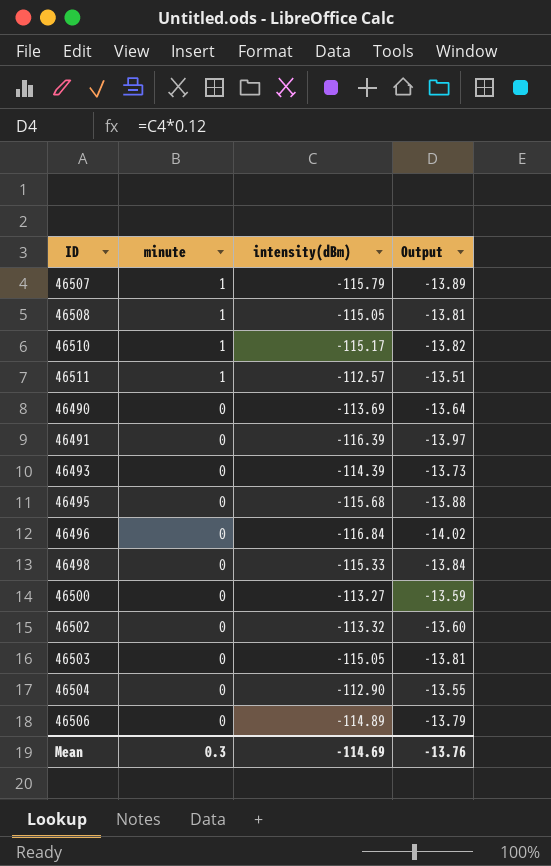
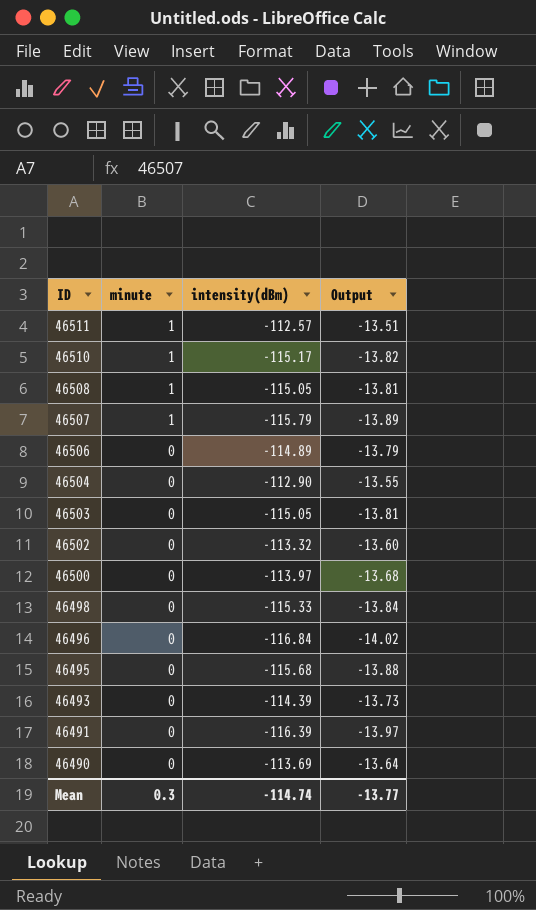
row order: minute descending -> ID descending
46500 | intensity(dBm): -113.27 -> -113.97
46500 | Output: -13.59 -> -13.68
Mean | intensity(dBm): -114.69 -> -114.74
Mean | Output: -13.76 -> -13.77

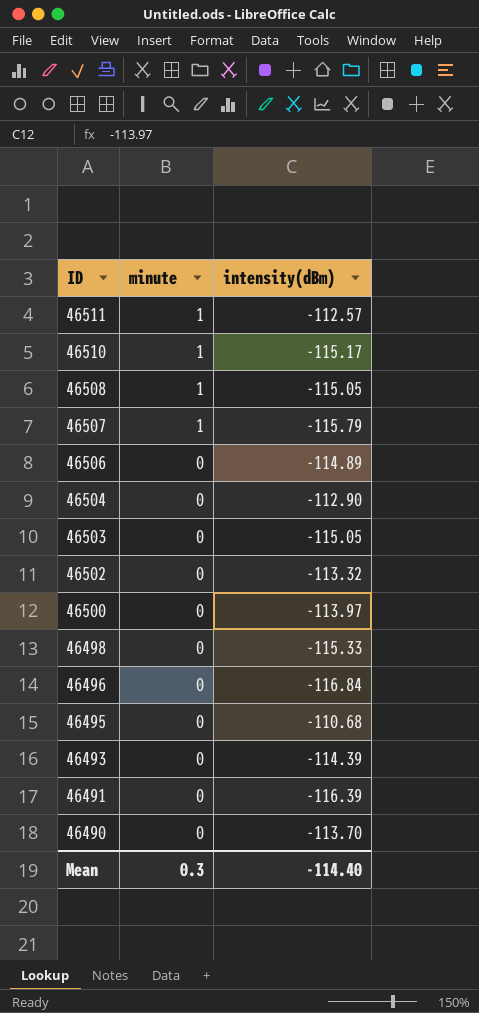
column Output | formula: [intensity(dBm)] * 0.12 -> none
46495 | intensity(dBm): -115.68 -> -110.68
46490 | intensity(dBm): -113.69 -> -113.70
Mean | intensity(dBm): -114.74 -> -114.40

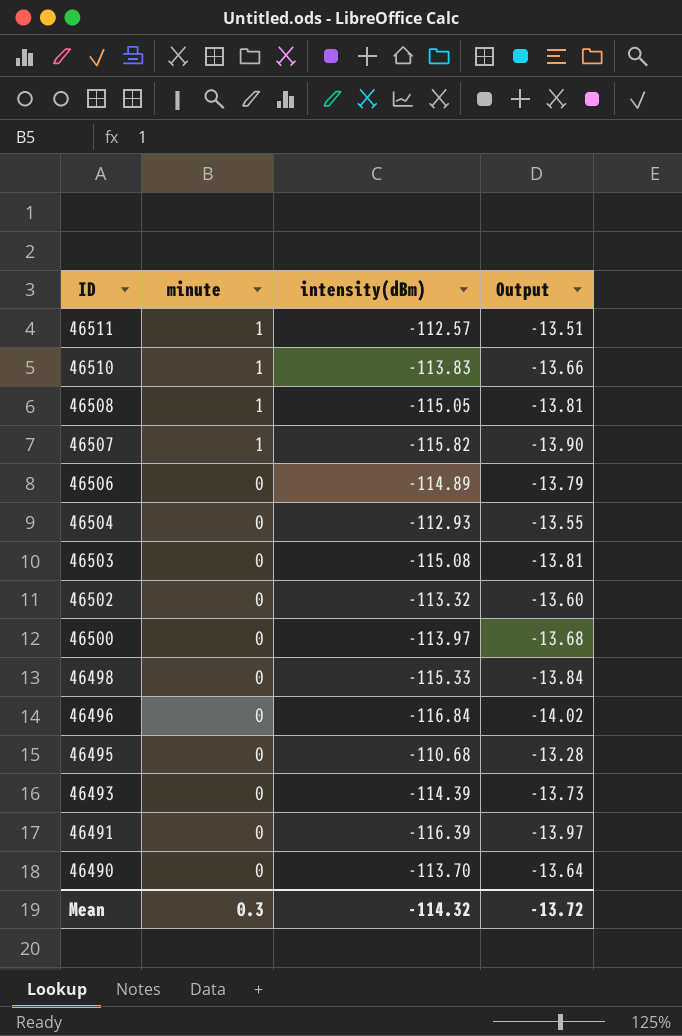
column Output | formula: none -> [intensity(dBm)] * 0.12
46510 | intensity(dBm): -115.17 -> -113.83
46507 | intensity(dBm): -115.79 -> -115.82
46504 | intensity(dBm): -112.90 -> -112.93
46503 | intensity(dBm): -115.05 -> -115.08
Mean | intensity(dBm): -114.40 -> -114.32

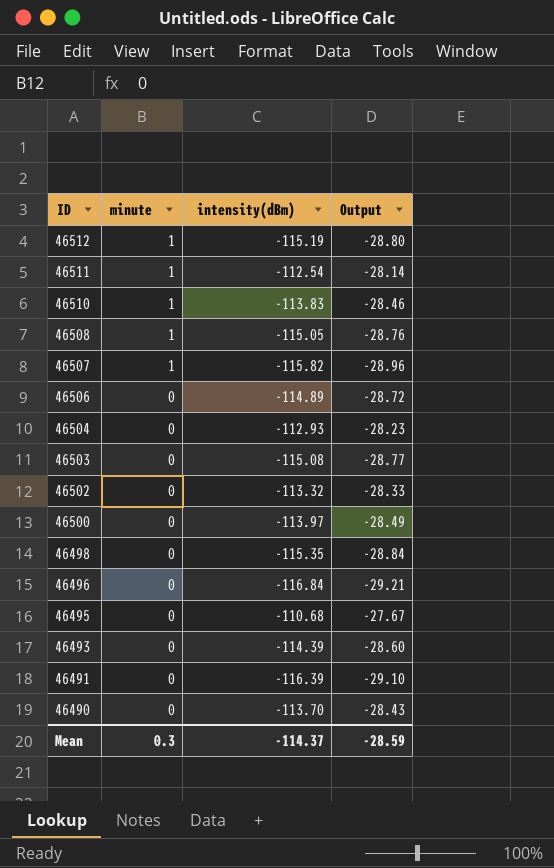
column Output | formula: [intensity(dBm)] * 0.12 -> [intensity(dBm)] * 0.25
row 46512: none -> 1 | -115.19 | -28.80
46511 | intensity(dBm): -112.57 -> -112.54
46498 | intensity(dBm): -115.33 -> -115.35
Mean | intensity(dBm): -114.32 -> -114.37
Mean | Output: -13.72 -> -28.59

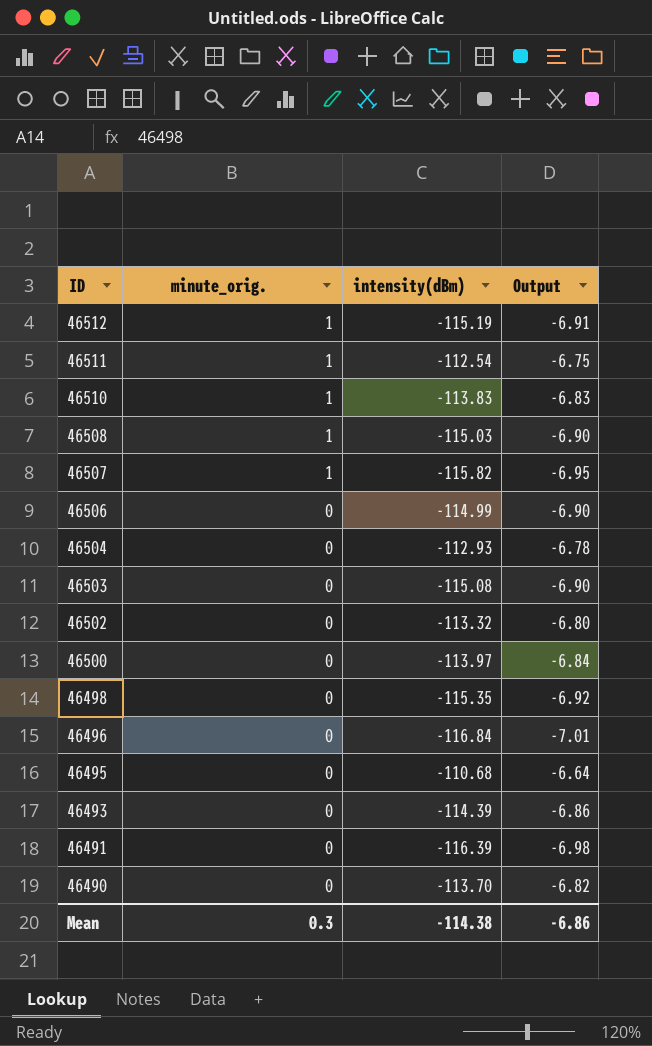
column name: minute -> minute_orig.
column Output | formula: [intensity(dBm)] * 0.25 -> [intensity(dBm)] * 0.06
46508 | intensity(dBm): -115.05 -> -115.03
46506 | intensity(dBm): -114.89 -> -114.99
Mean | intensity(dBm): -114.37 -> -114.38
Mean | Output: -28.59 -> -6.86

